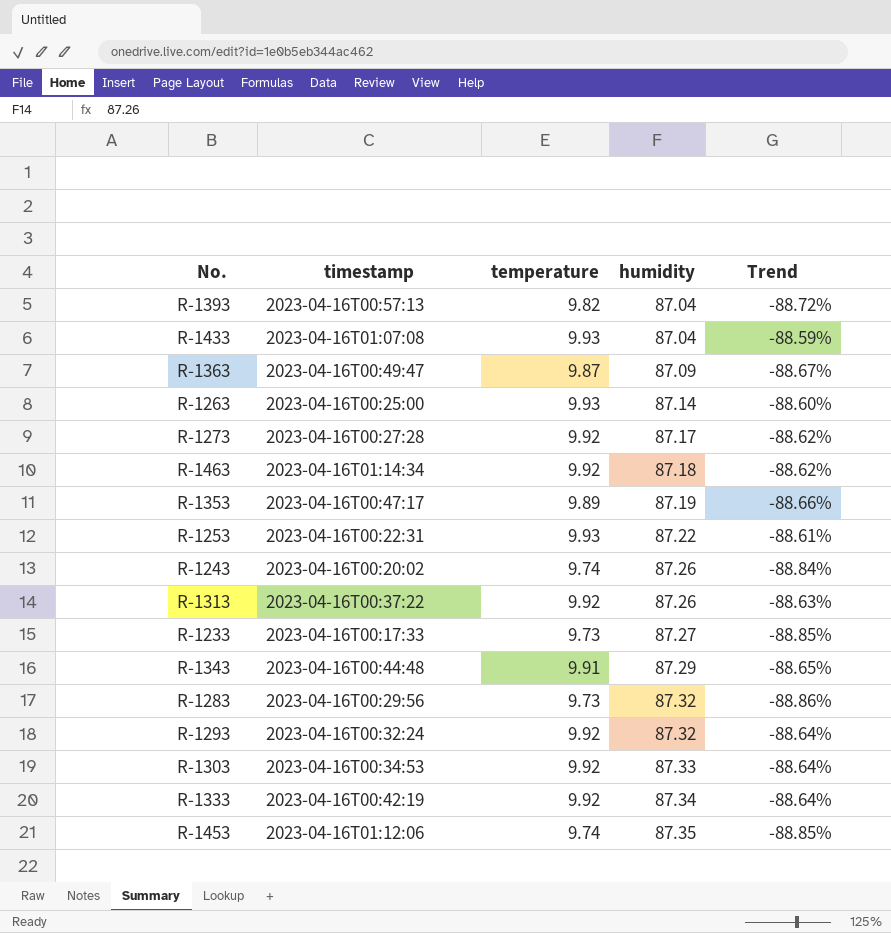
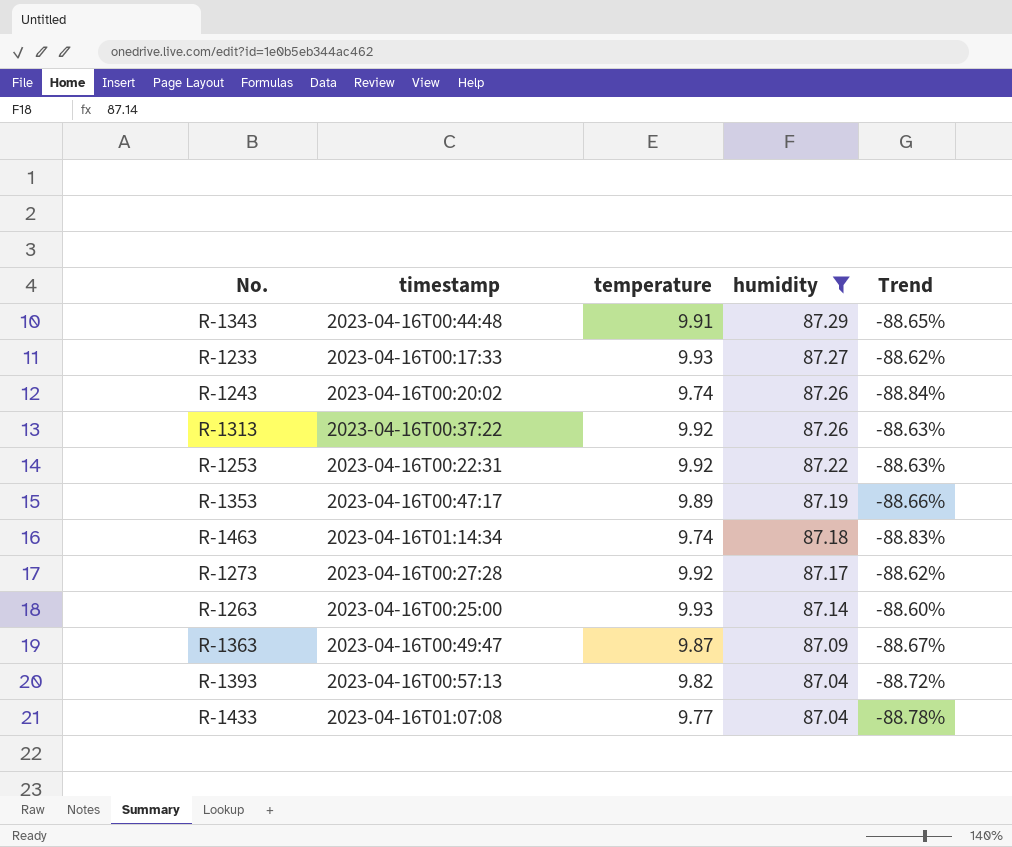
filter: none -> humidity <= 87.29
row order: humidity ascending -> humidity descending
R-1233 | temperature: 9.73 -> 9.93
R-1233 | Trend: -88.85% -> -88.62%
R-1253 | temperature: 9.93 -> 9.92
R-1253 | Trend: -88.61% -> -88.63%
R-1463 | temperature: 9.92 -> 9.74
R-1463 | Trend: -88.62% -> -88.83%
R-1433 | temperature: 9.93 -> 9.77
R-1433 | Trend: -88.59% -> -88.78%

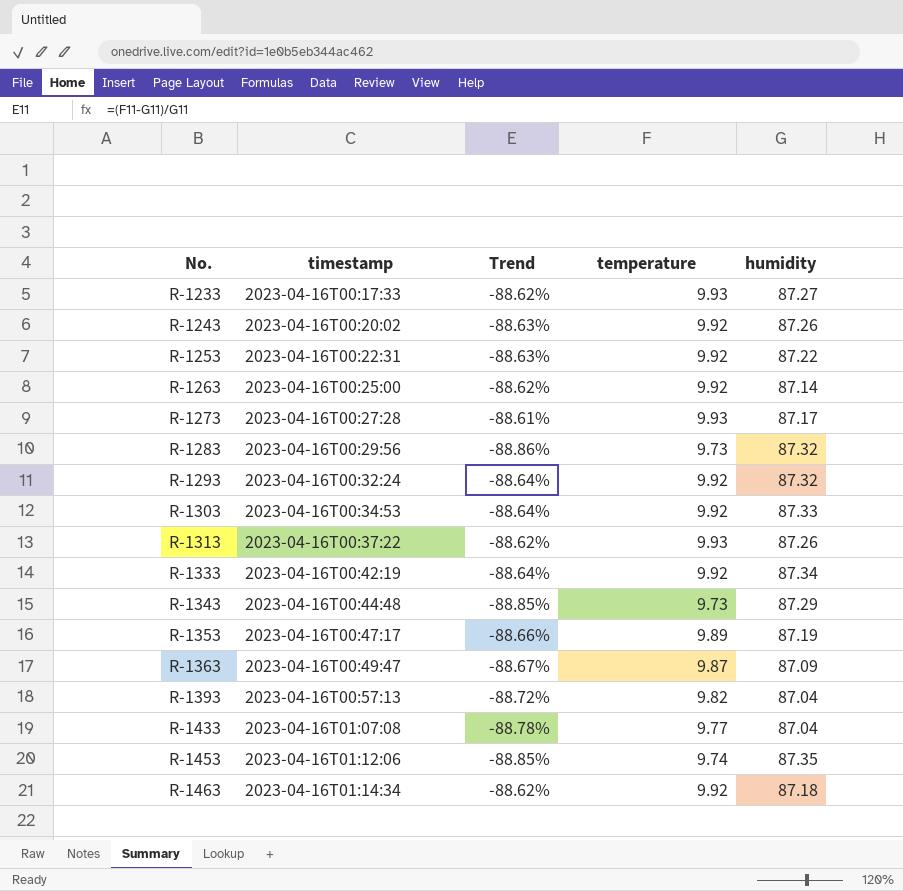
filter: humidity <= 87.29 -> none
row order: humidity descending -> No. ascending
column Trend | position: 5 -> 3
R-1243 | Trend: -88.84% -> -88.63%
R-1243 | temperature: 9.74 -> 9.92
R-1263 | Trend: -88.60% -> -88.62%
R-1263 | temperature: 9.93 -> 9.92
R-1273 | Trend: -88.62% -> -88.61%
R-1273 | temperature: 9.92 -> 9.93
R-1313 | Trend: -88.63% -> -88.62%
R-1313 | temperature: 9.92 -> 9.93
R-1343 | Trend: -88.65% -> -88.85%
R-1343 | temperature: 9.91 -> 9.73
R-1463 | Trend: -88.83% -> -88.62%
R-1463 | temperature: 9.74 -> 9.92

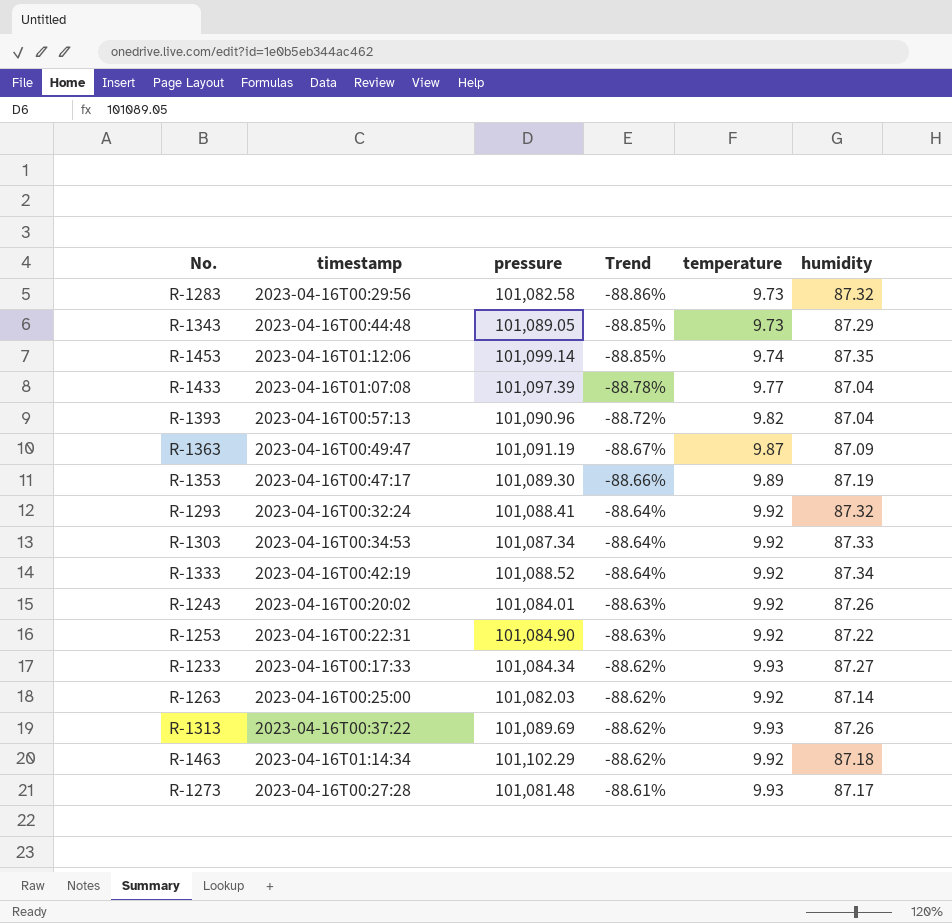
row order: No. ascending -> Trend ascending
column pressure | position: none -> 3

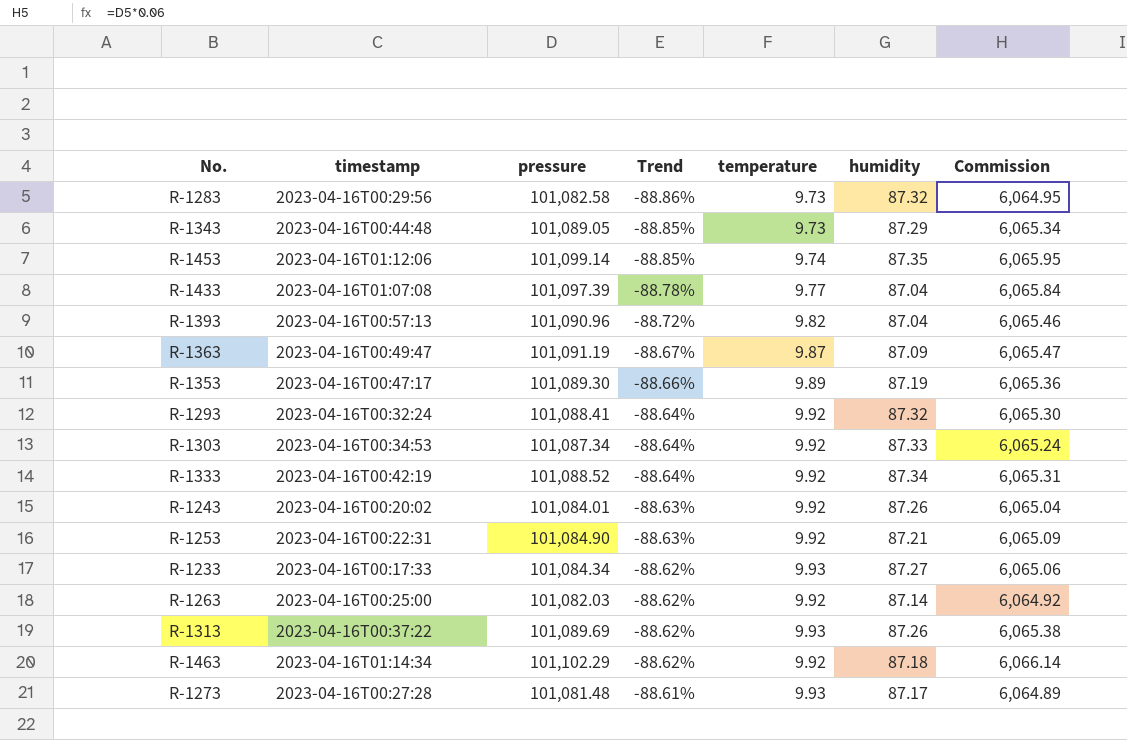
column Commission | formula: none -> [pressure] * 0.06
R-1253 | humidity: 87.22 -> 87.21

